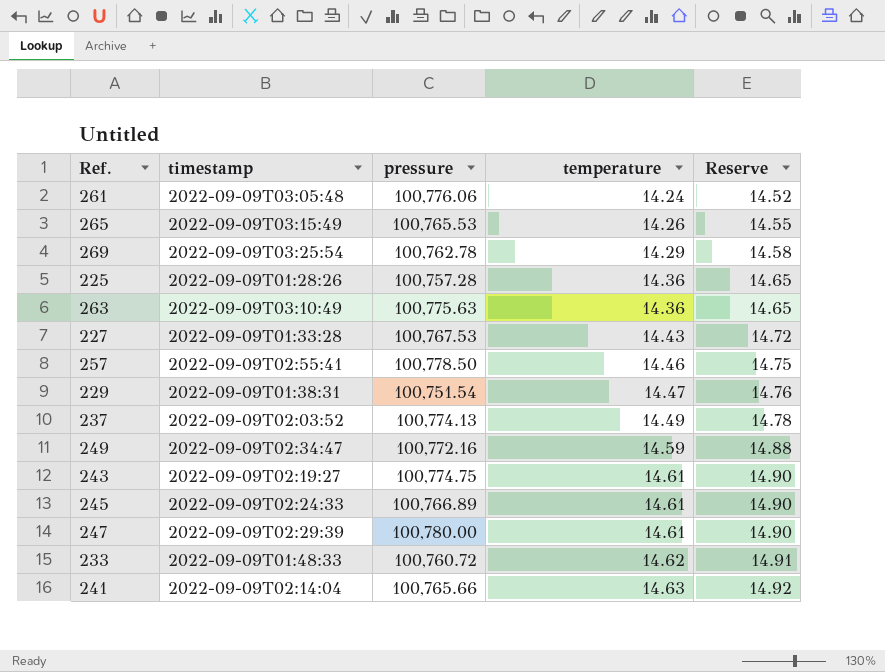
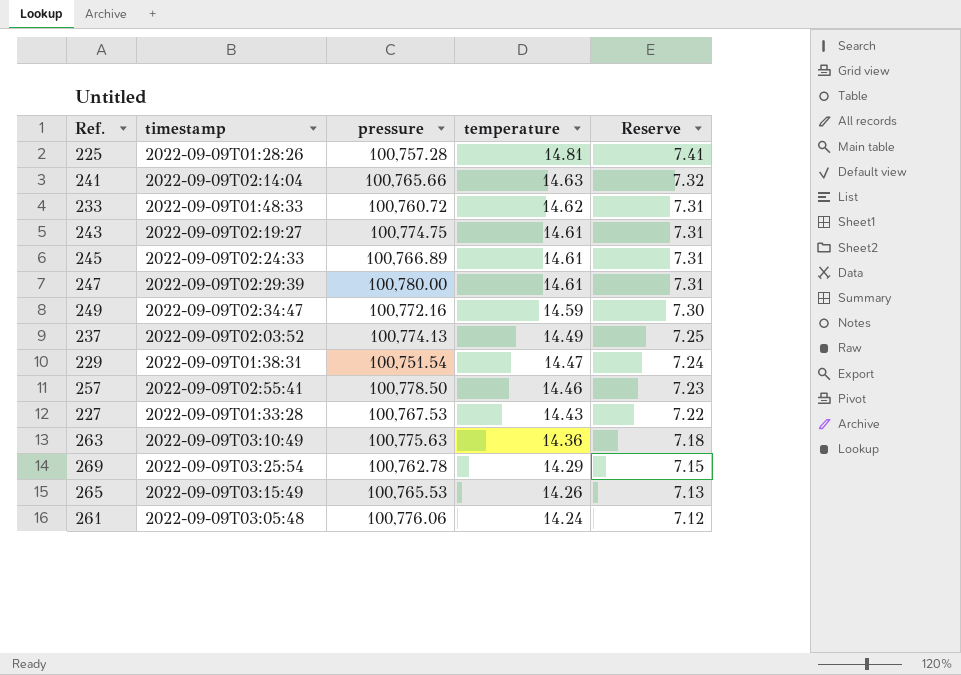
row order: temperature ascending -> temperature descending
column Reserve | formula: [temperature] * 1.02 -> [temperature] * 0.5
225 | temperature: 14.36 -> 14.81

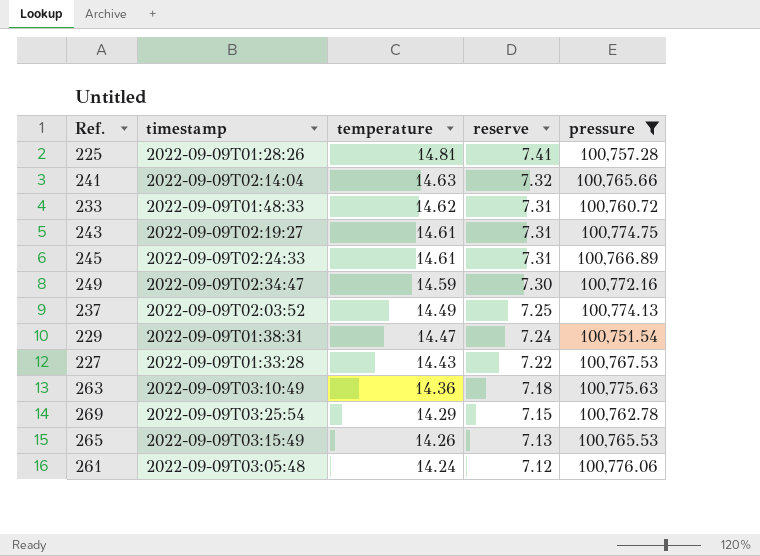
filter: none -> pressure <= 100,776.06
column name: Reserve -> reserve
column pressure | position: 3 -> 5

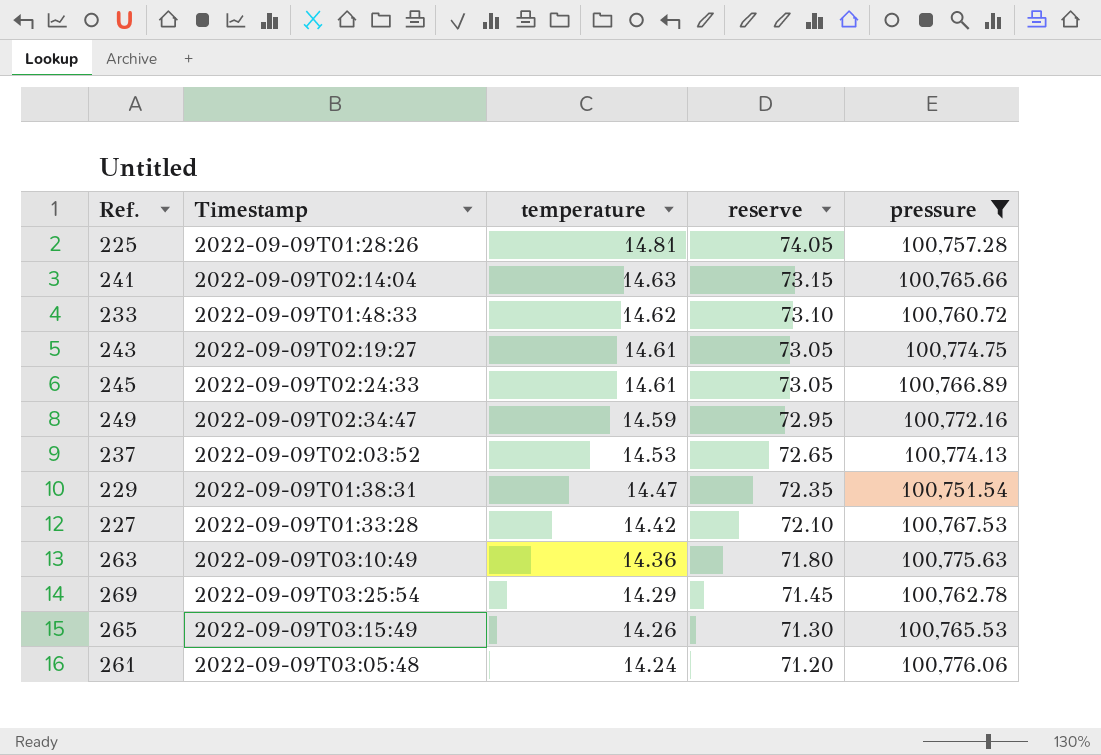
column name: timestamp -> Timestamp
column reserve | formula: [temperature] * 0.5 -> [temperature] * 5
237 | temperature: 14.49 -> 14.53
227 | temperature: 14.43 -> 14.42

